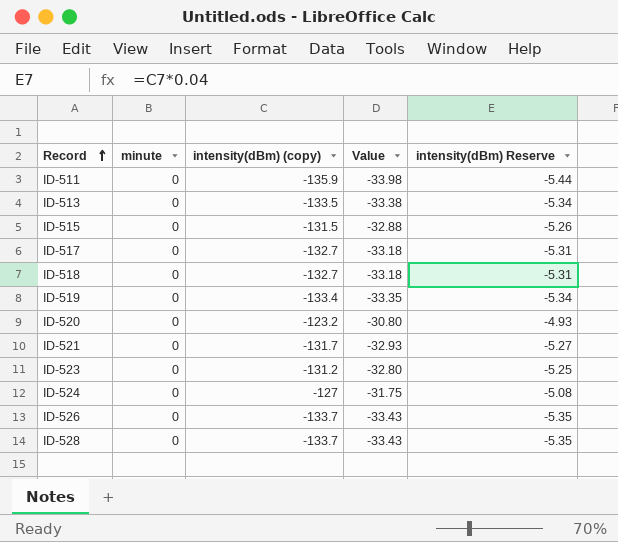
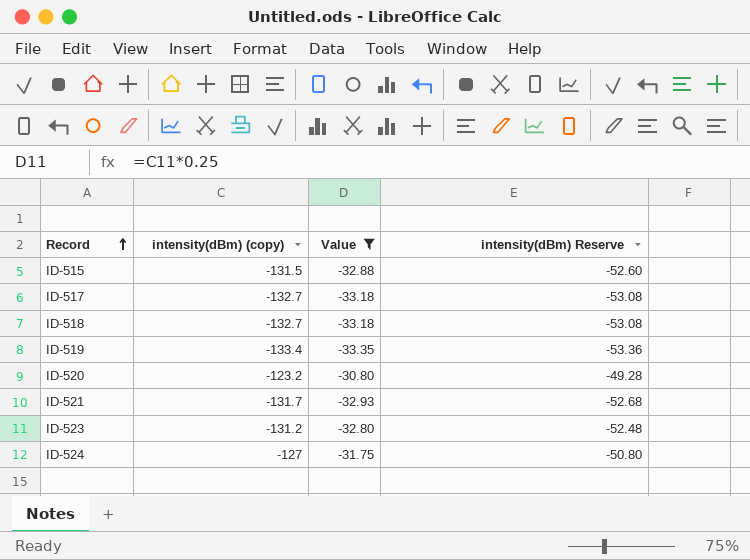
filter: none -> Value >= -33.35
column minute | position: 2 -> none
column intensity(dBm) Reserve | formula: [intensity(dBm) (copy)] * 0.04 -> [intensity(dBm) (copy)] * 0.4

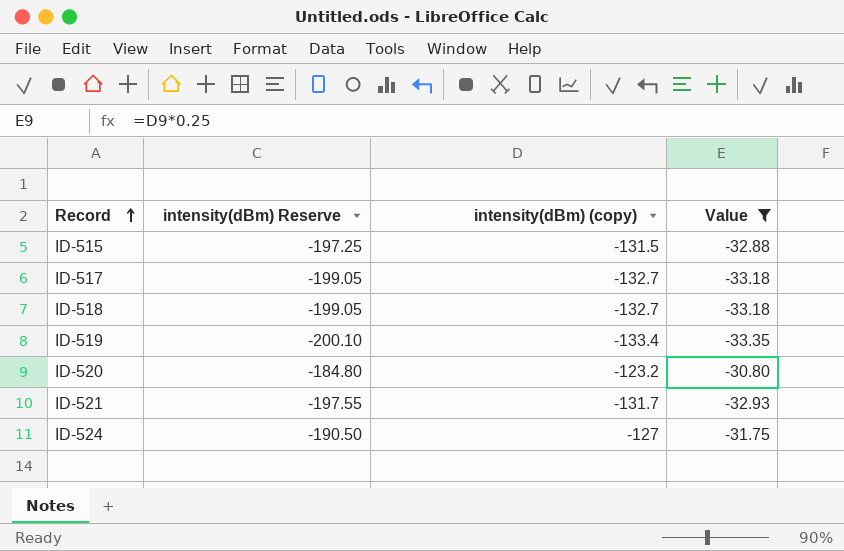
column intensity(dBm) Reserve | formula: [intensity(dBm) (copy)] * 0.4 -> [intensity(dBm) (copy)] * 1.5
column intensity(dBm) Reserve | position: 4 -> 2
row ID-523: -131.2 | -32.80 | -52.48 -> none

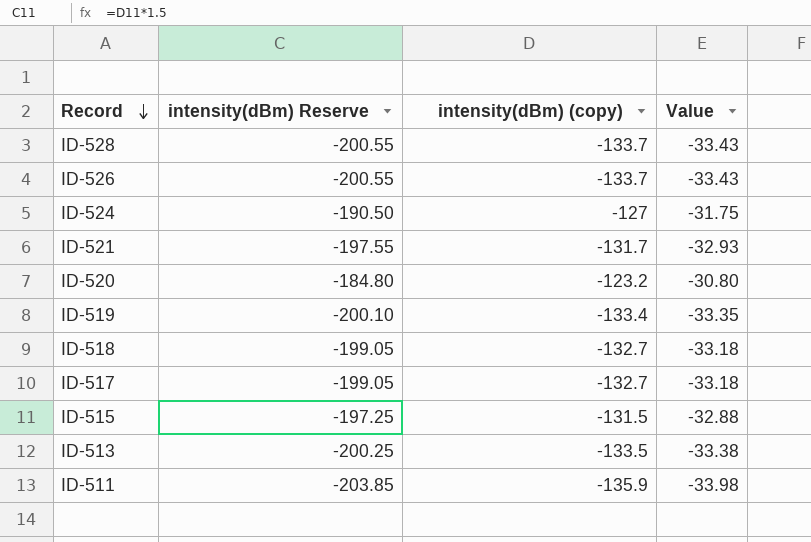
filter: Value >= -33.35 -> none
row order: Record ascending -> Record descending

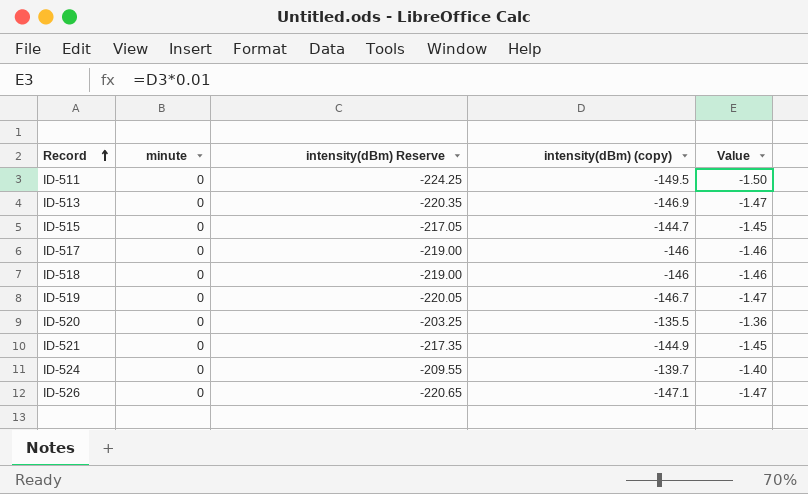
row order: Record descending -> Record ascending
column minute | position: none -> 2
column Value | formula: [intensity(dBm) (copy)] * 0.25 -> [intensity(dBm) (copy)] * 0.01
row ID-528: -200.55 | -133.7 | -33.43 -> none
ID-511 | intensity(dBm) Reserve: -203.85 -> -224.25
ID-511 | intensity(dBm) (copy): -135.9 -> -149.5
ID-513 | intensity(dBm) Reserve: -200.25 -> -220.35
ID-513 | intensity(dBm) (copy): -133.5 -> -146.9
ID-515 | intensity(dBm) Reserve: -197.25 -> -217.05
ID-515 | intensity(dBm) (copy): -131.5 -> -144.7
ID-517 | intensity(dBm) Reserve: -199.05 -> -219.00
ID-517 | intensity(dBm) (copy): -132.7 -> -146
ID-518 | intensity(dBm) Reserve: -199.05 -> -219.00
ID-518 | intensity(dBm) (copy): -132.7 -> -146
ID-519 | intensity(dBm) Reserve: -200.10 -> -220.05
ID-519 | intensity(dBm) (copy): -133.4 -> -146.7
ID-520 | intensity(dBm) Reserve: -184.80 -> -203.25
ID-520 | intensity(dBm) (copy): -123.2 -> -135.5
ID-521 | intensity(dBm) Reserve: -197.55 -> -217.35
ID-521 | intensity(dBm) (copy): -131.7 -> -144.9
ID-524 | intensity(dBm) Reserve: -190.50 -> -209.55
ID-524 | intensity(dBm) (copy): -127 -> -139.7
ID-526 | intensity(dBm) Reserve: -200.55 -> -220.65
ID-526 | intensity(dBm) (copy): -133.7 -> -147.1

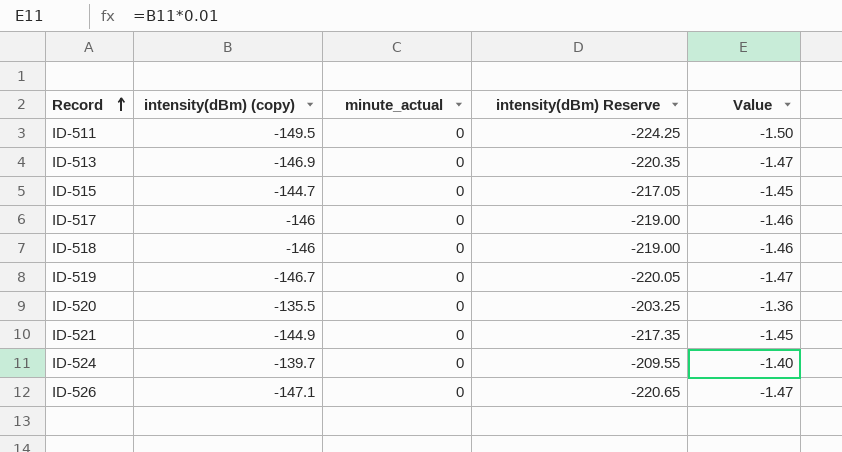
column intensity(dBm) (copy) | position: 4 -> 2
column name: minute -> minute_actual

